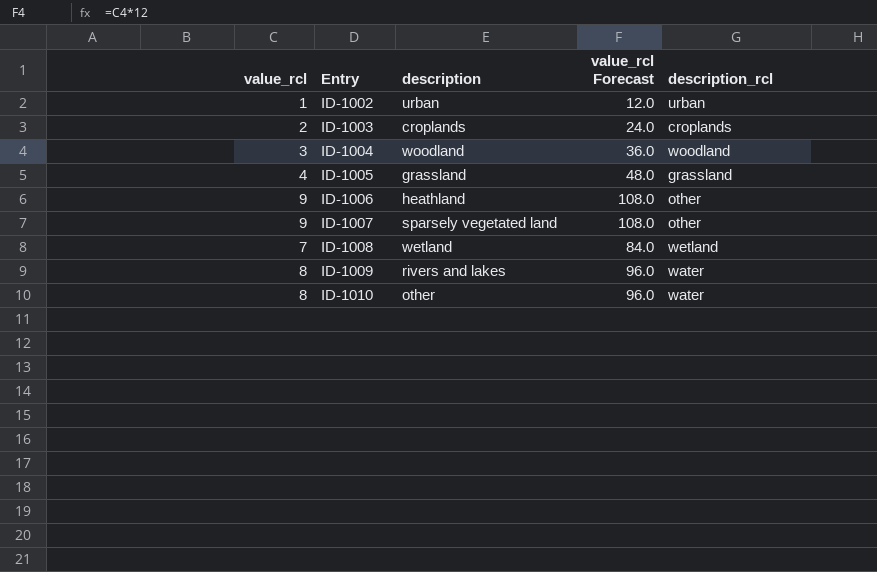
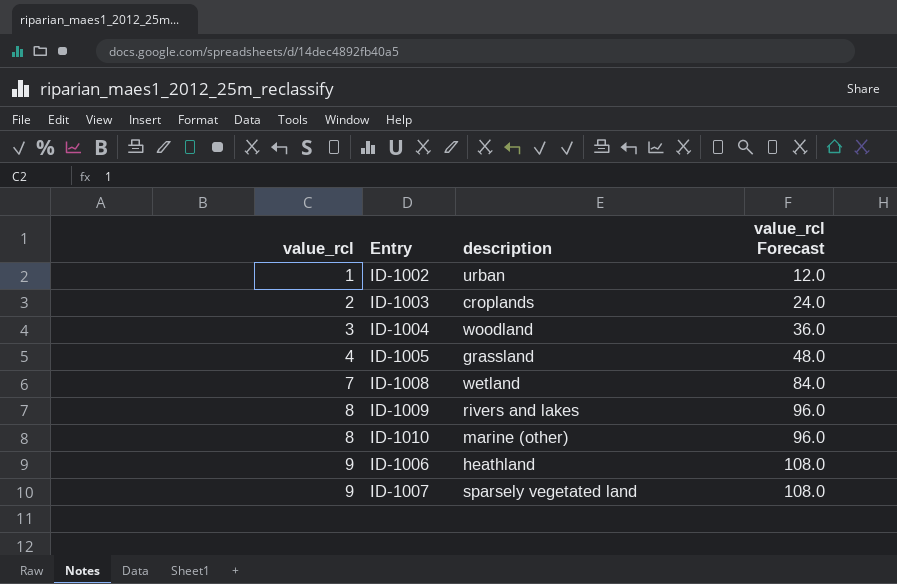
row order: Entry ascending -> value_rcl ascending
column description_rcl | position: 5 -> none
ID-1010 | description: other -> marine (other)

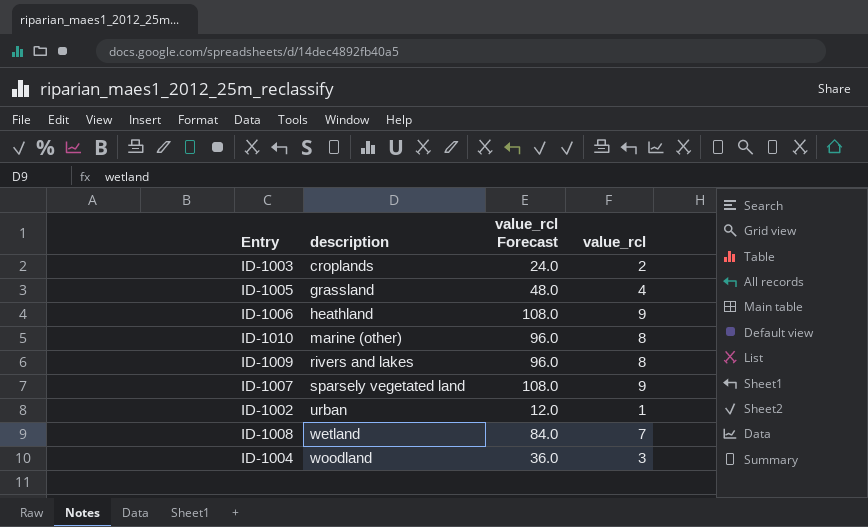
row order: value_rcl ascending -> description ascending
column value_rcl | position: 1 -> 4

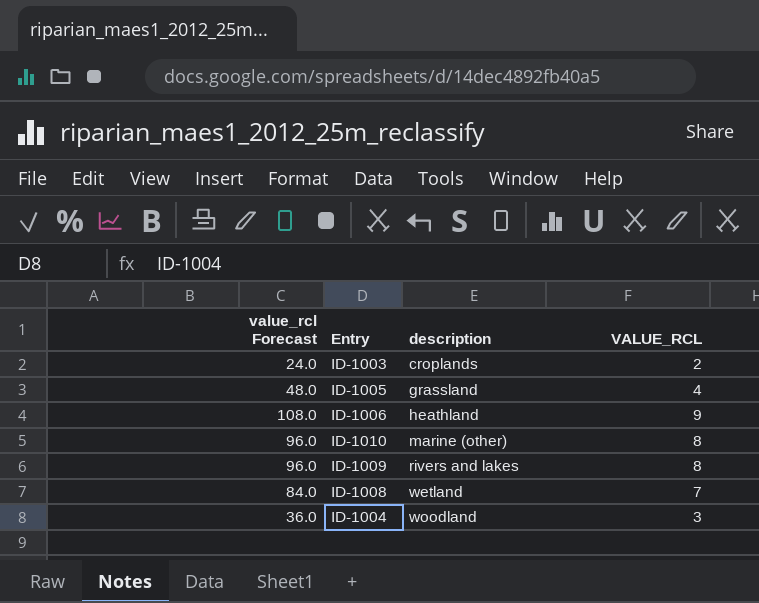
column value_rcl Forecast | position: 3 -> 1
column name: value_rcl -> VALUE_RCL
row ID-1007: sparsely vegetated land | 108.0 | 9 -> none
row ID-1002: urban | 12.0 | 1 -> none

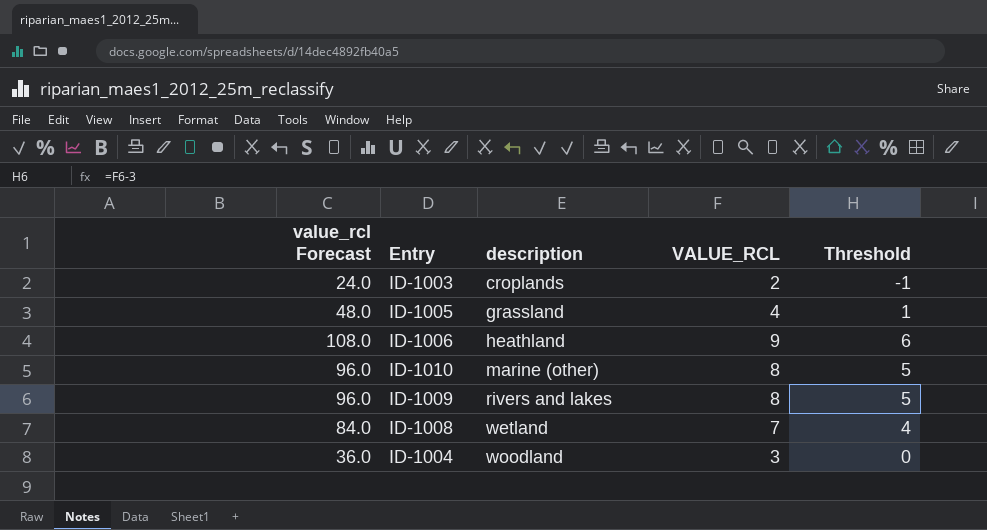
column Threshold | formula: none -> [VALUE_RCL] - 3

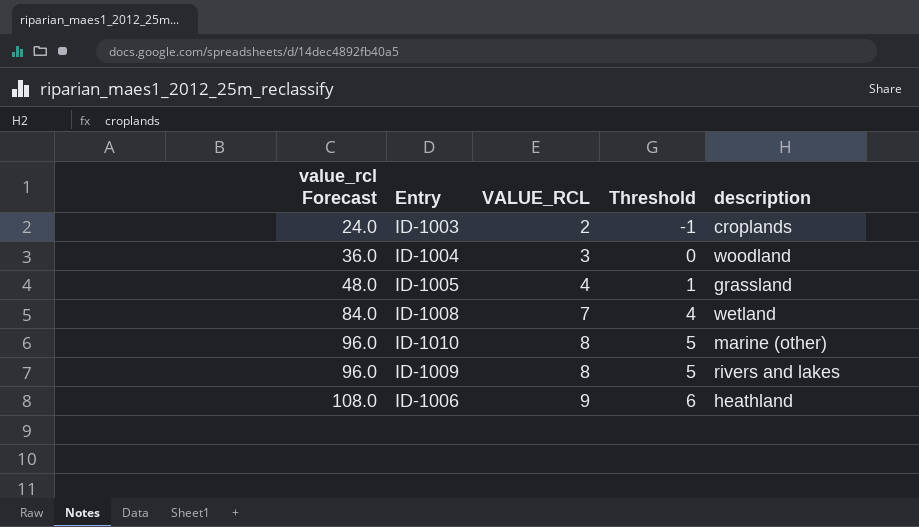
row order: description ascending -> value_rcl Forecast ascending
column description | position: 3 -> 5

